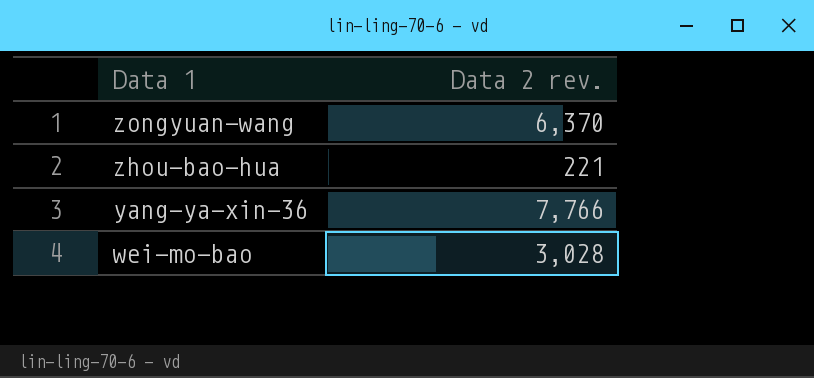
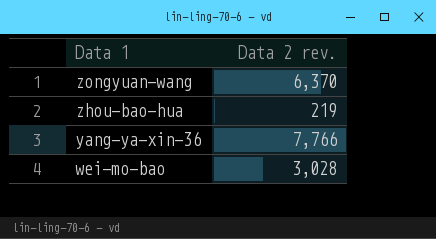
zhou-bao-hua | Data 2 rev.: 221 -> 219

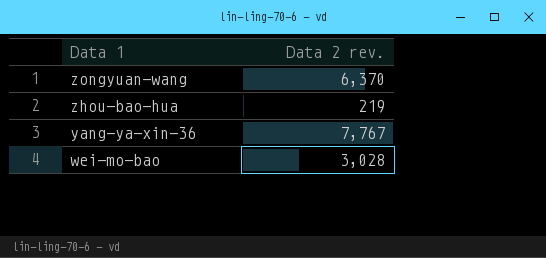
yang-ya-xin-36 | Data 2 rev.: 7,766 -> 7,767

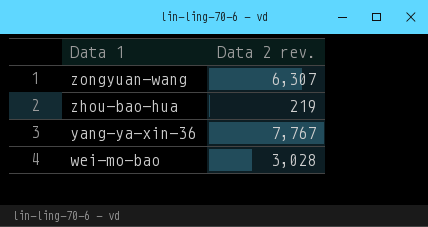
zongyuan-wang | Data 2 rev.: 6,370 -> 6,307

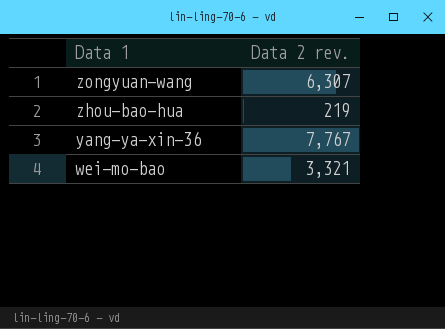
wei-mo-bao | Data 2 rev.: 3,028 -> 3,321

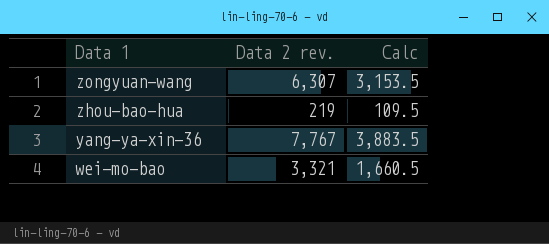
column Calc | formula: none -> [Data 2 rev.] * 0.5

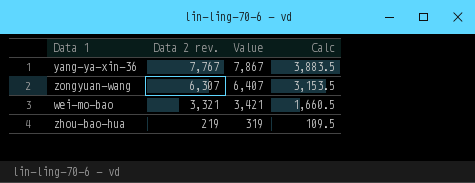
row order: Data 1 descending -> Data 2 rev. descending
column Value | formula: none -> [Data 2 rev.] + 100

